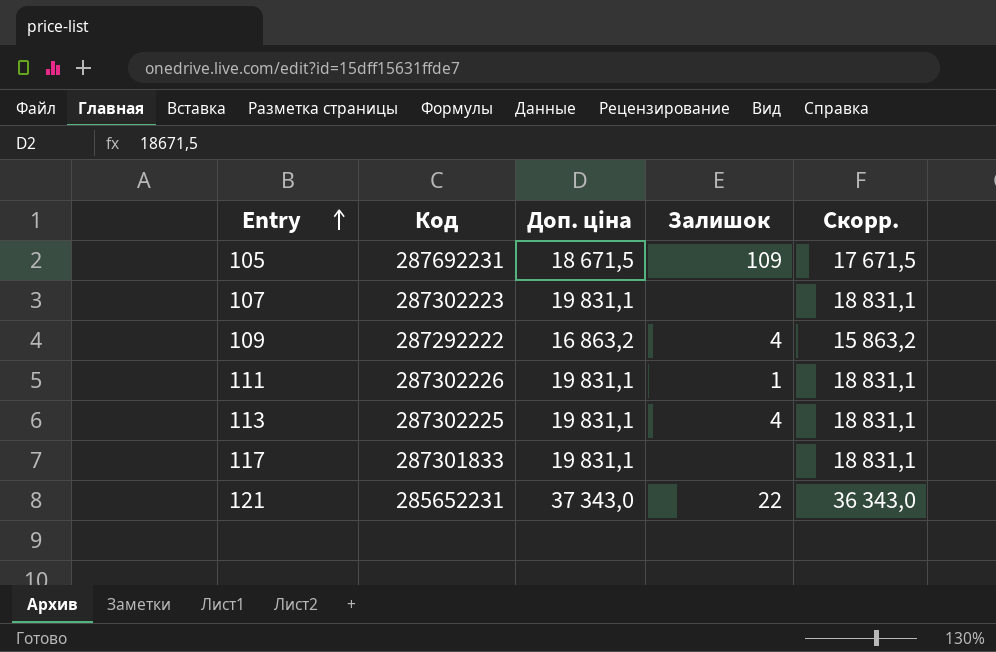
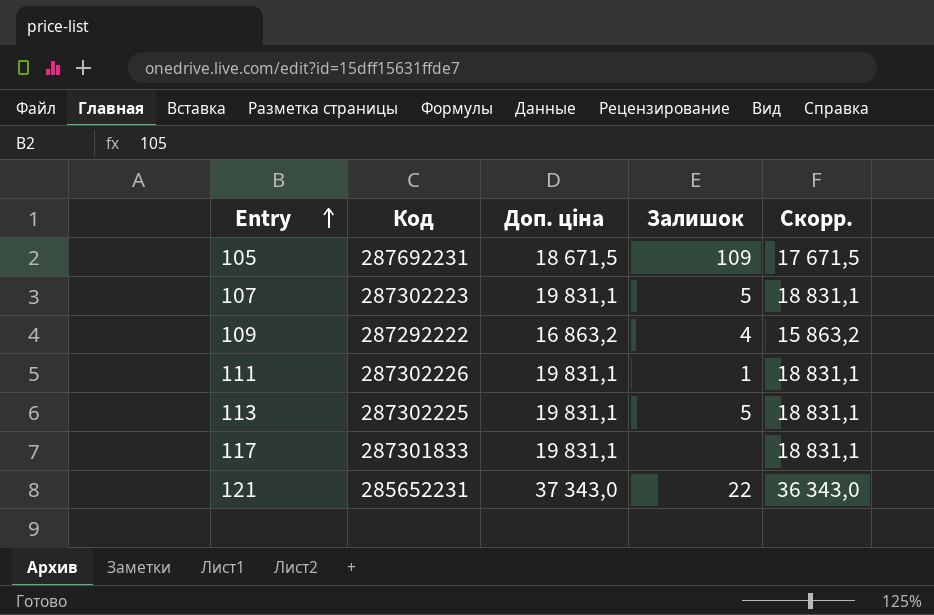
107 | Залишок: none -> 5
113 | Залишок: 4 -> 5

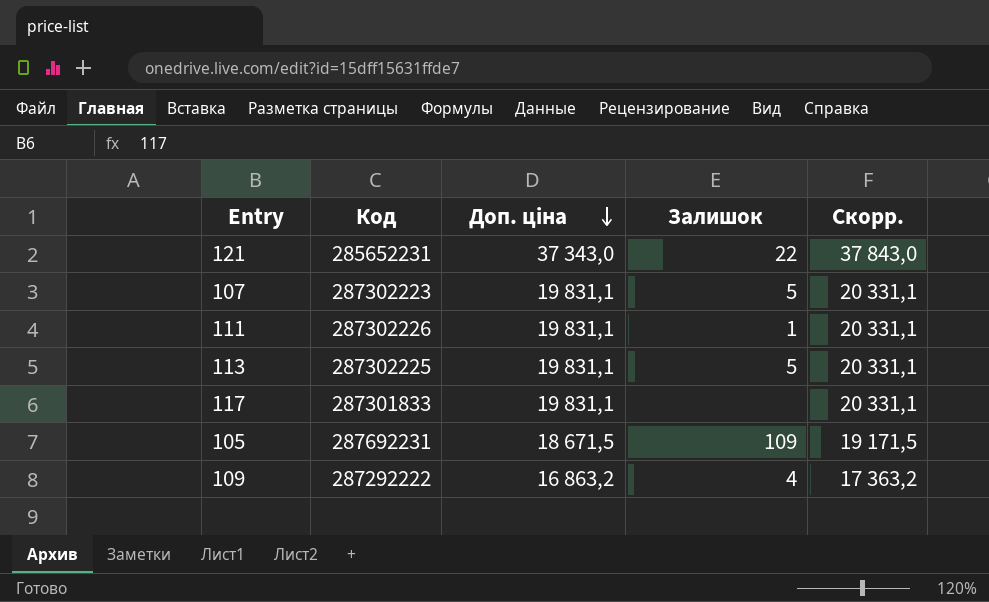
row order: Entry ascending -> Доп. ціна descending
column Скорр. | formula: [Доп. ціна] - 1000 -> [Доп. ціна] + 500

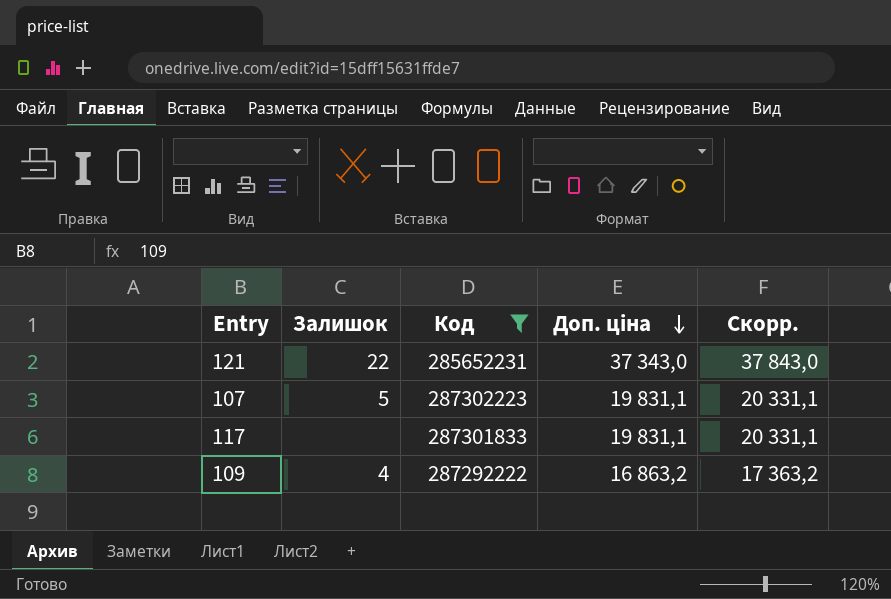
filter: none -> Код <= 287302223
column Залишок | position: 4 -> 2

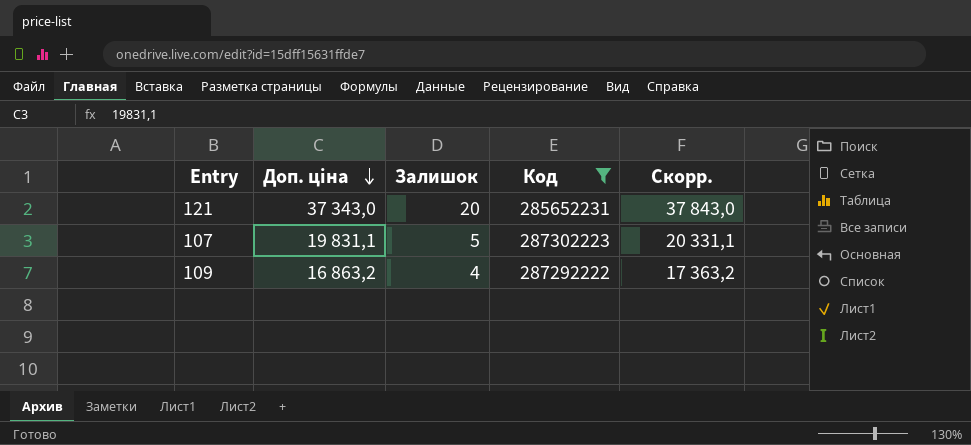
column Доп. ціна | position: 4 -> 2
row 117: none | 287301833 | 19 831,1 | 20 331,1 -> none
121 | Залишок: 22 -> 20

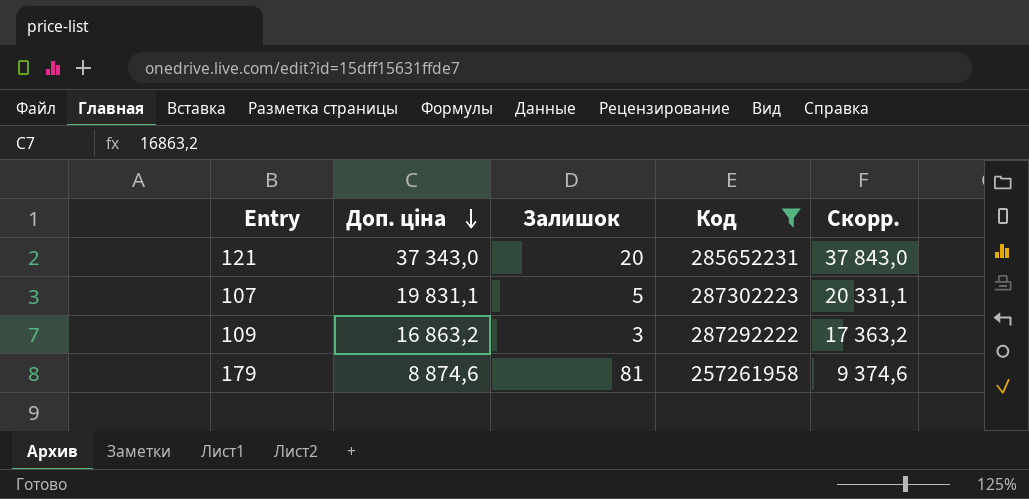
109 | Залишок: 4 -> 3
row 179: none -> 8 874,6 | 81 | 257261958 | 9 374,6

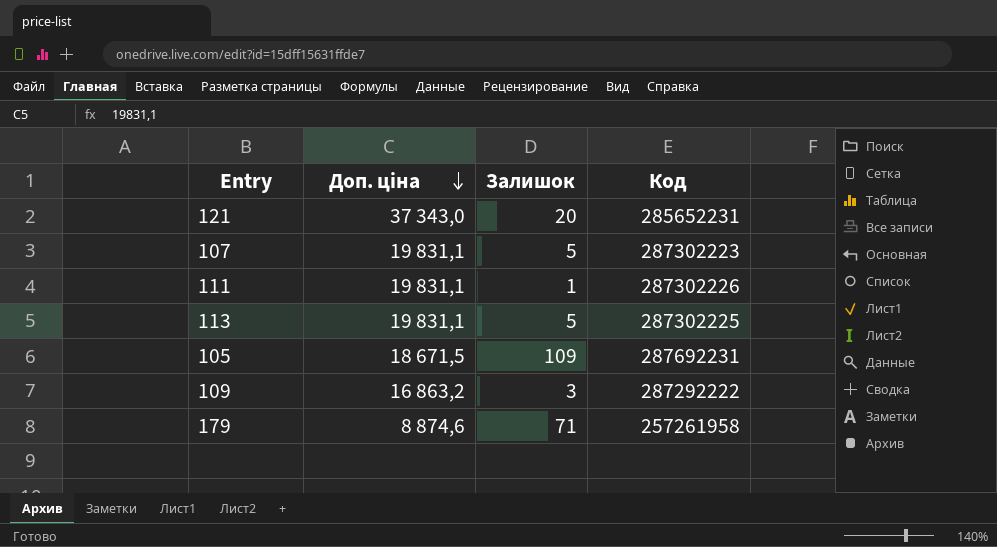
filter: Код <= 287302223 -> none
column Скорр. | formula: [Доп. ціна] + 500 -> none
179 | Залишок: 81 -> 71

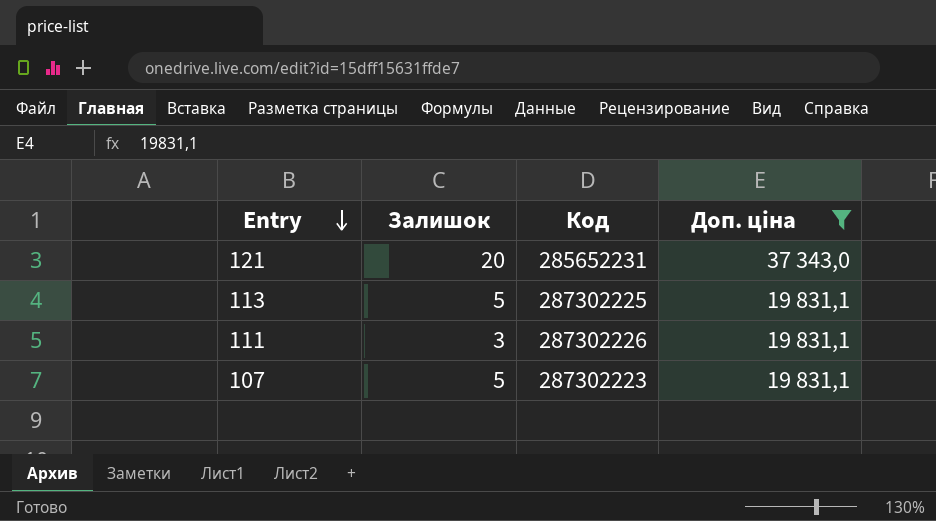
filter: none -> Доп. ціна >= 19 831,1
row order: Доп. ціна descending -> Entry descending
column Доп. ціна | position: 2 -> 4
111 | Залишок: 1 -> 3

